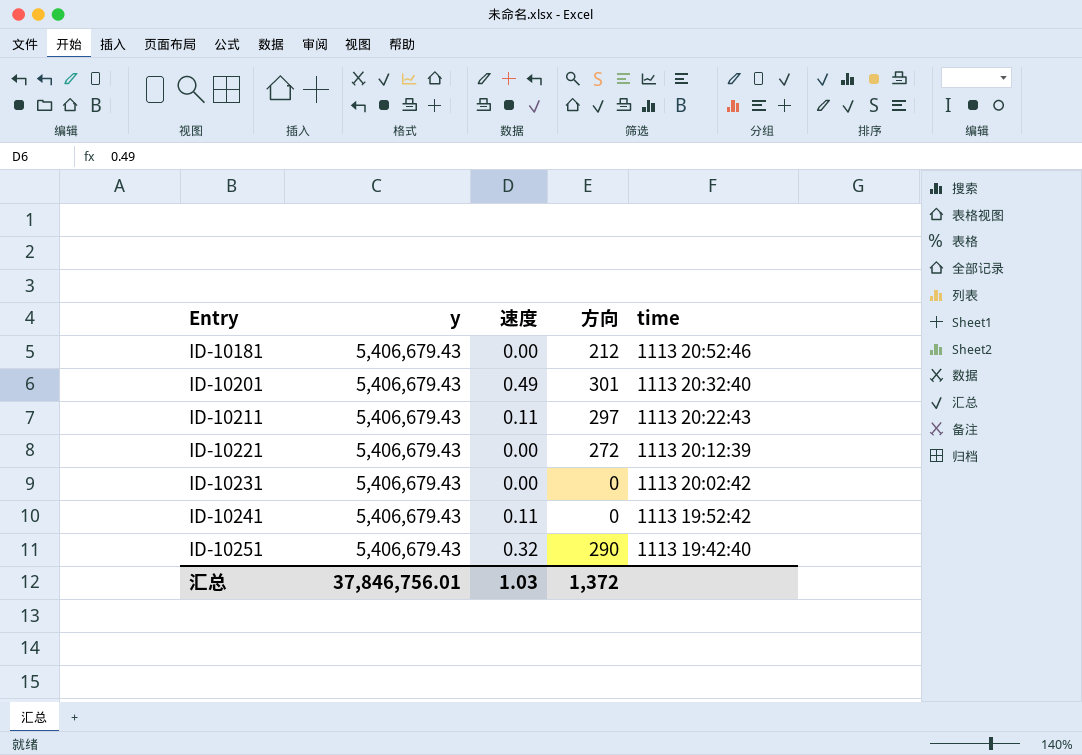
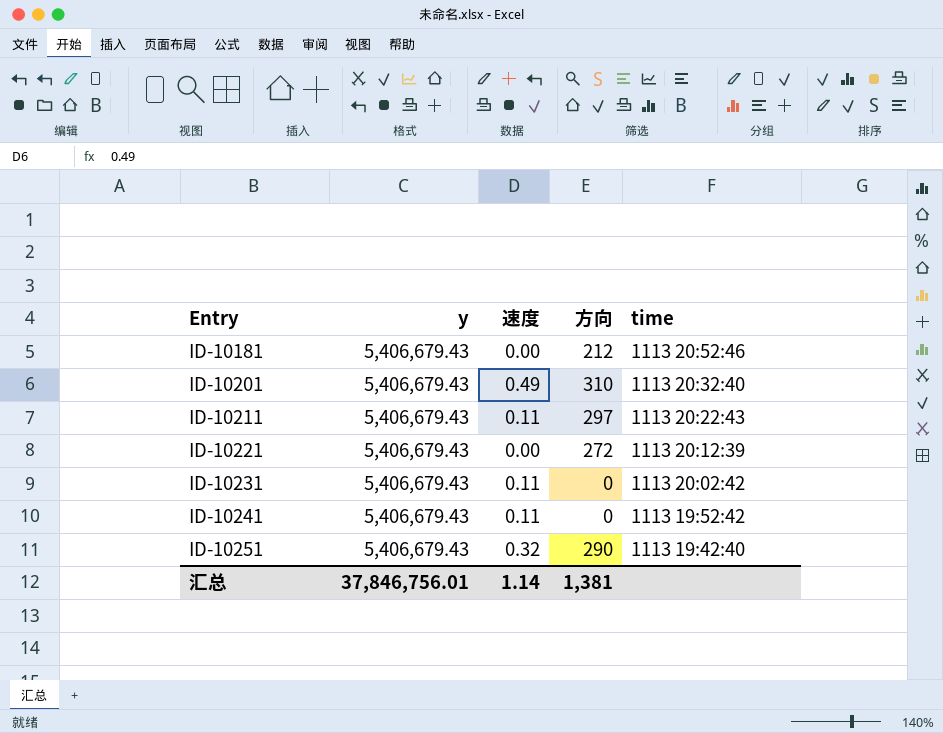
ID-10201 | 方向: 301 -> 310
ID-10231 | 速度: 0.00 -> 0.11
汇总 | 速度: 1.03 -> 1.14
汇总 | 方向: 1,372 -> 1,381

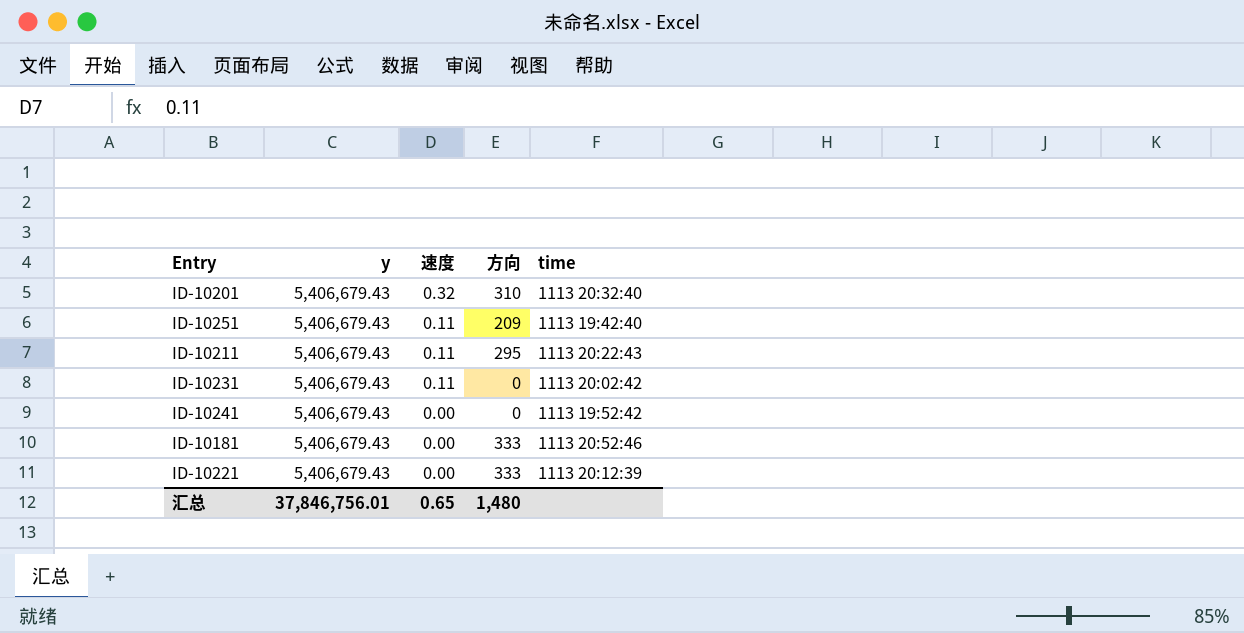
row order: Entry ascending -> 速度 descending
ID-10201 | 速度: 0.49 -> 0.32
ID-10251 | 速度: 0.32 -> 0.11
ID-10251 | 方向: 290 -> 209
ID-10211 | 方向: 297 -> 295
ID-10241 | 速度: 0.11 -> 0.00
ID-10181 | 方向: 212 -> 333
ID-10221 | 方向: 272 -> 333
汇总 | 速度: 1.14 -> 0.65
汇总 | 方向: 1,381 -> 1,480

